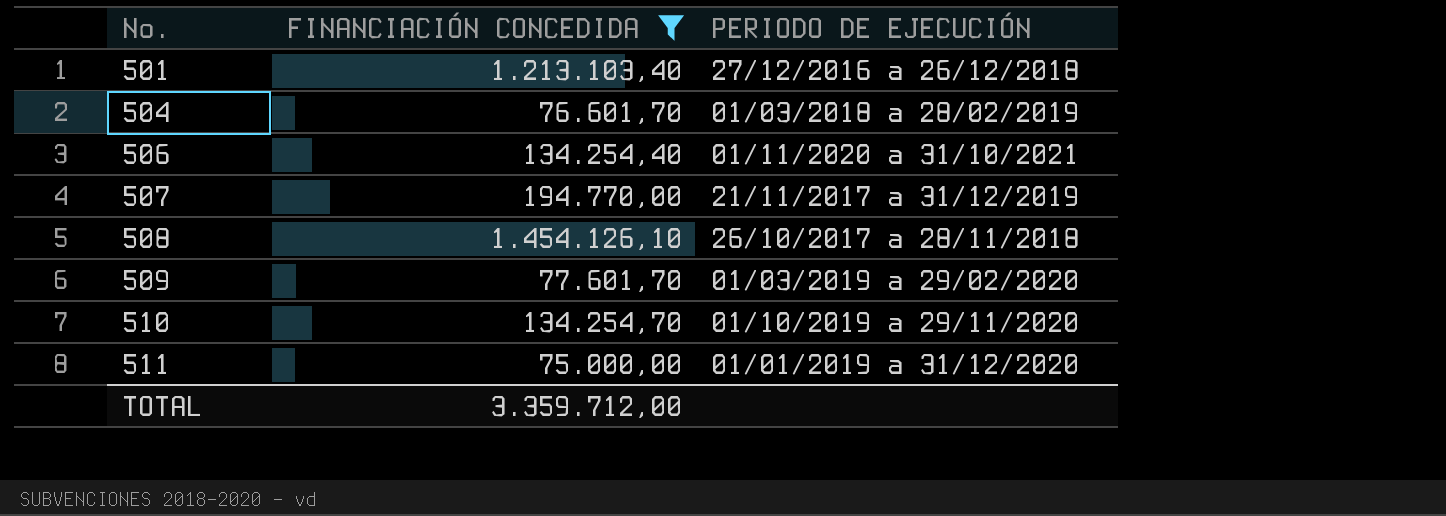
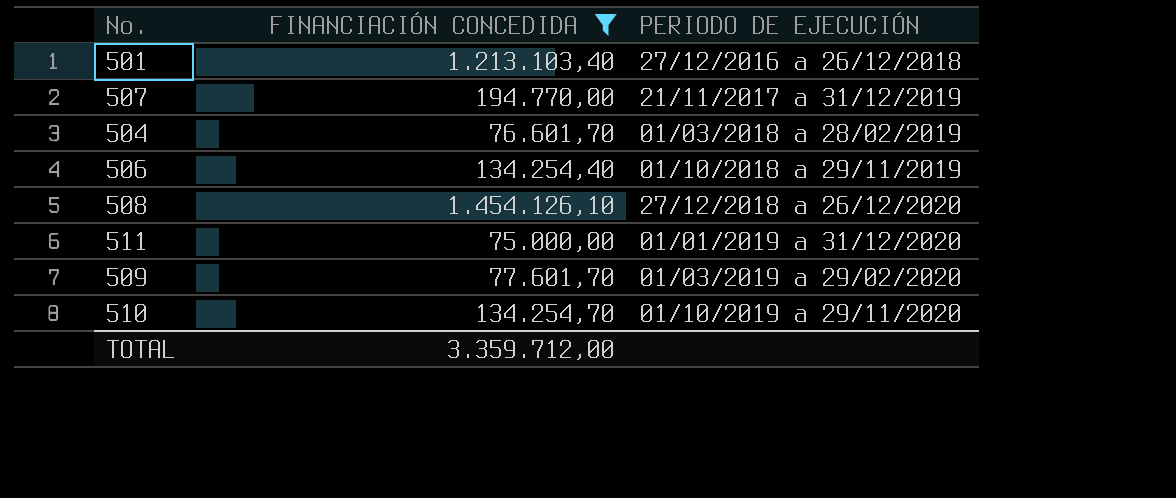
row order: No. ascending -> PERIODO DE EJECUCIÓN ascending
506 | PERIODO DE EJECUCIÓN: 01/11/2020 a 31/10/2021 -> 01/10/2018 a 29/11/2019
508 | PERIODO DE EJECUCIÓN: 26/10/2017 a 28/11/2018 -> 27/12/2018 a 26/12/2020

